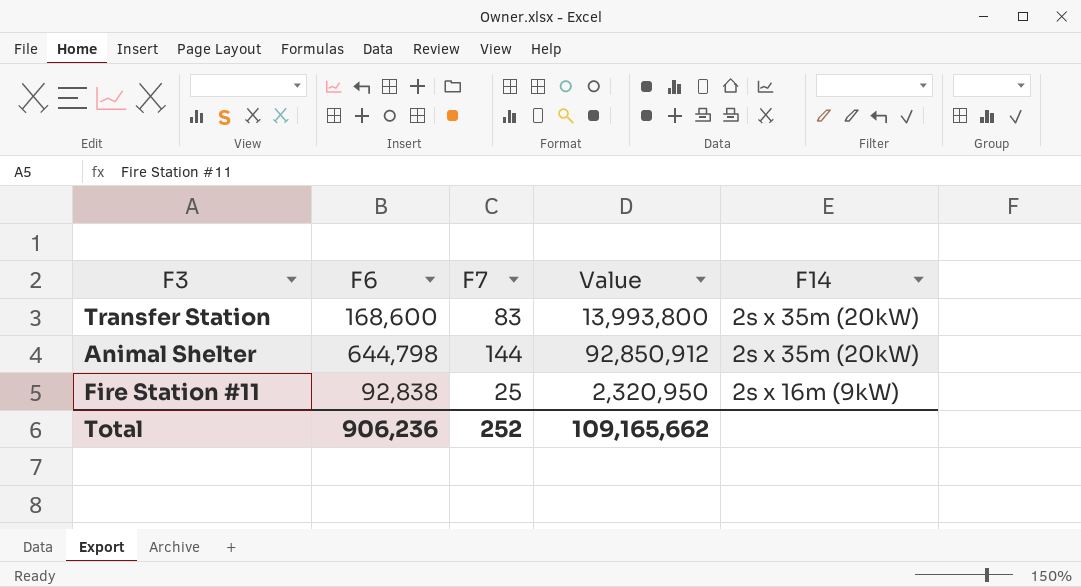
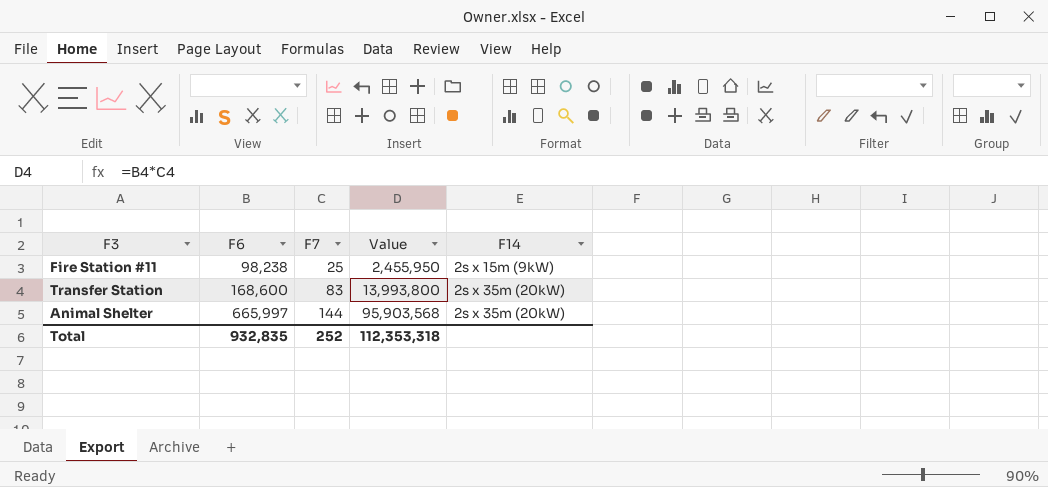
row order: F14 descending -> F6 ascending
Fire Station #11 | F6: 92,838 -> 98,238
Fire Station #11 | Value: 2,320,950 -> 2,455,950
Fire Station #11 | F14: 2s x 16m (9kW) -> 2s x 15m (9kW)
Animal Shelter | F6: 644,798 -> 665,997
Animal Shelter | Value: 92,850,912 -> 95,903,568
Total | F6: 906,236 -> 932,835
Total | Value: 109,165,662 -> 112,353,318

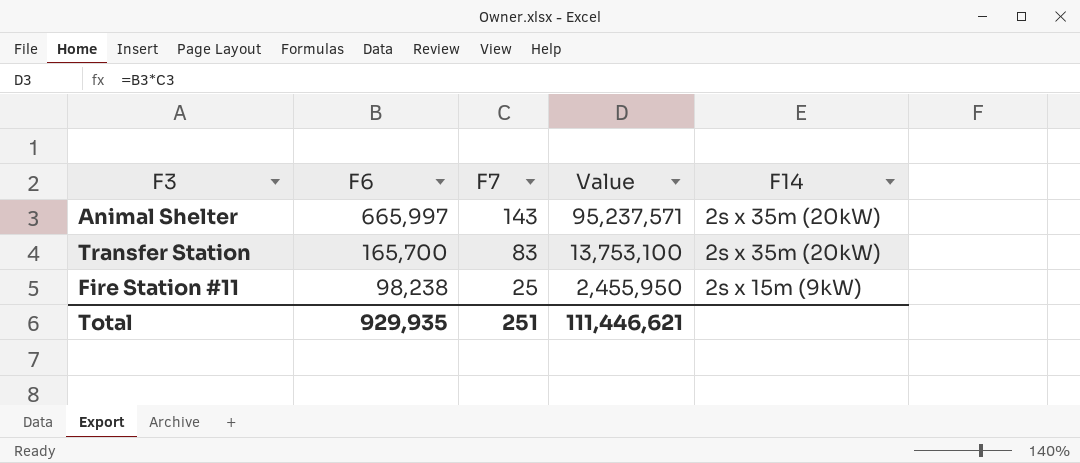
row order: F6 ascending -> F6 descending
Animal Shelter | F7: 144 -> 143
Animal Shelter | Value: 95,903,568 -> 95,237,571
Transfer Station | F6: 168,600 -> 165,700
Transfer Station | Value: 13,993,800 -> 13,753,100
Total | F6: 932,835 -> 929,935
Total | F7: 252 -> 251
Total | Value: 112,353,318 -> 111,446,621

